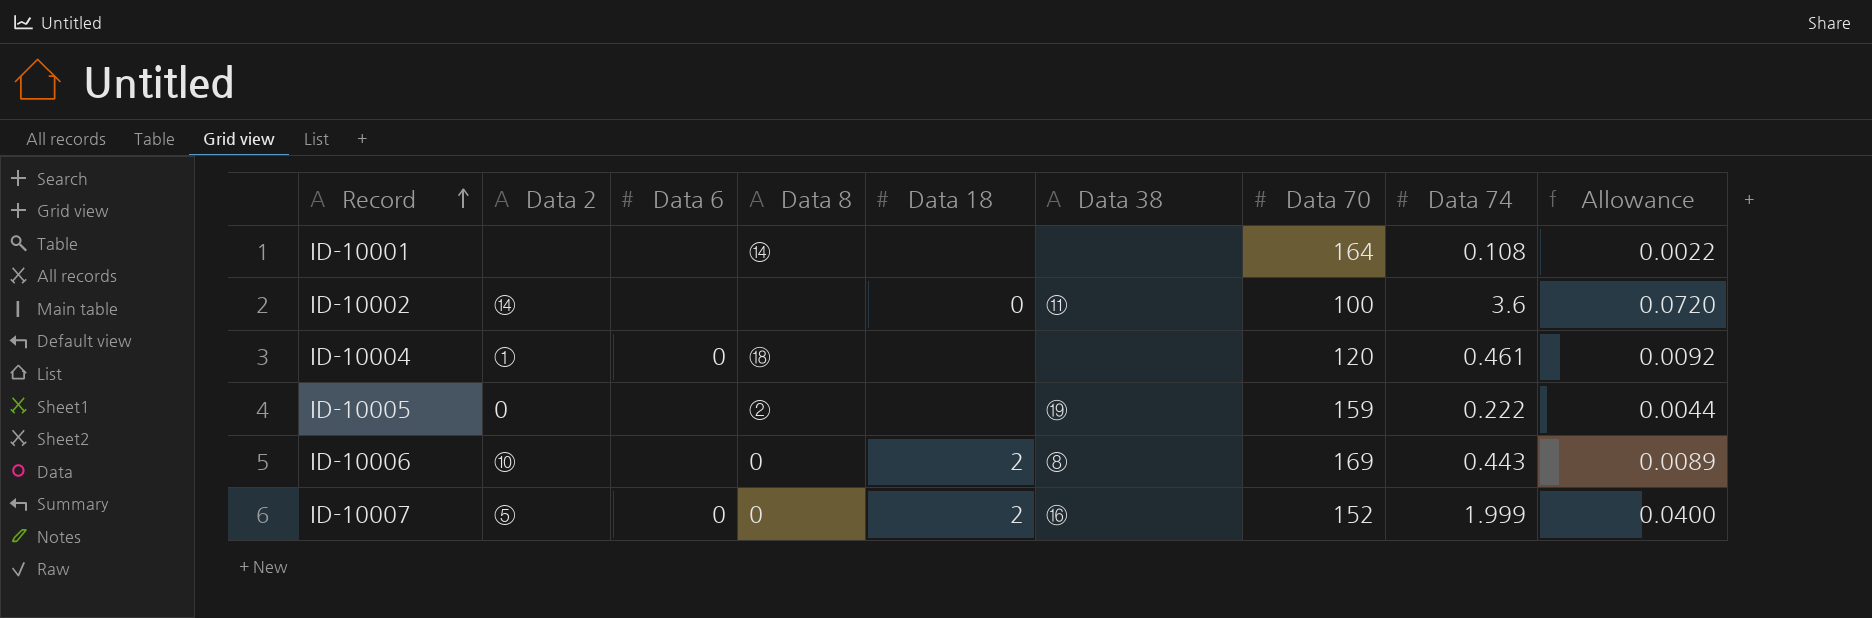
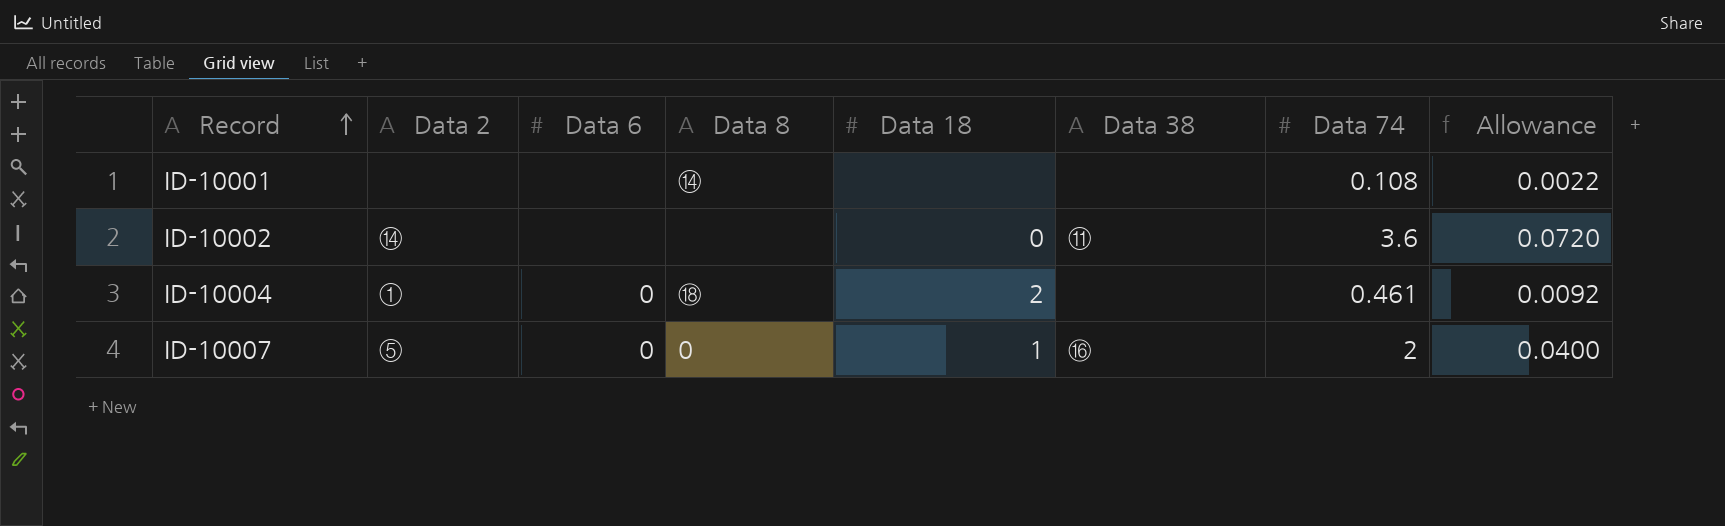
column Data 70 | position: 7 -> none
row ID-10005: 0 | none | ② | none | ⑲ | 159 | 0.222 | 0.0044 -> none
row ID-10006: ⑩ | none | 0 | 2 | ⑧ | 169 | 0.443 | 0.0089 -> none
ID-10004 | Data 18: none -> 2
ID-10007 | Data 18: 2 -> 1
ID-10007 | Data 74: 1.999 -> 2

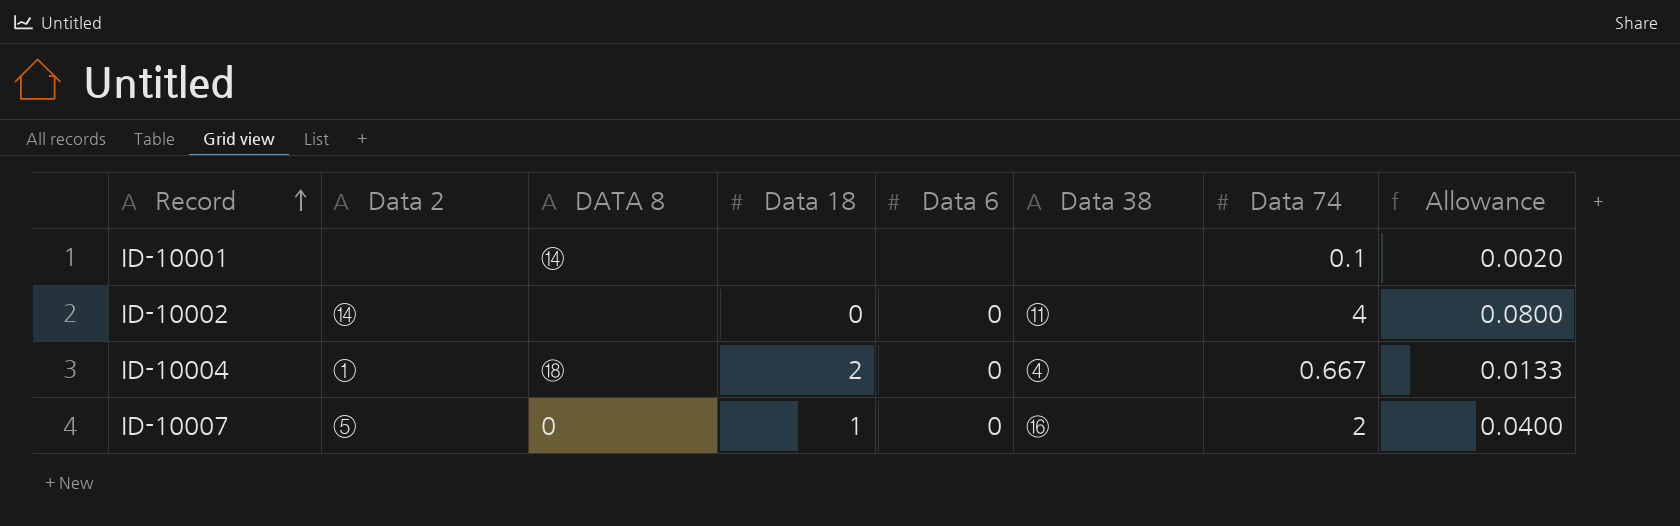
column name: Data 8 -> DATA 8
column Data 6 | position: 3 -> 5
ID-10001 | Data 74: 0.108 -> 0.1
ID-10001 | Allowance: 0.0022 -> 0.0020
ID-10002 | Data 6: none -> 0
ID-10002 | Data 74: 3.6 -> 4
ID-10002 | Allowance: 0.0720 -> 0.0800
ID-10004 | Data 38: none -> ④
ID-10004 | Data 74: 0.461 -> 0.667
ID-10004 | Allowance: 0.0092 -> 0.0133

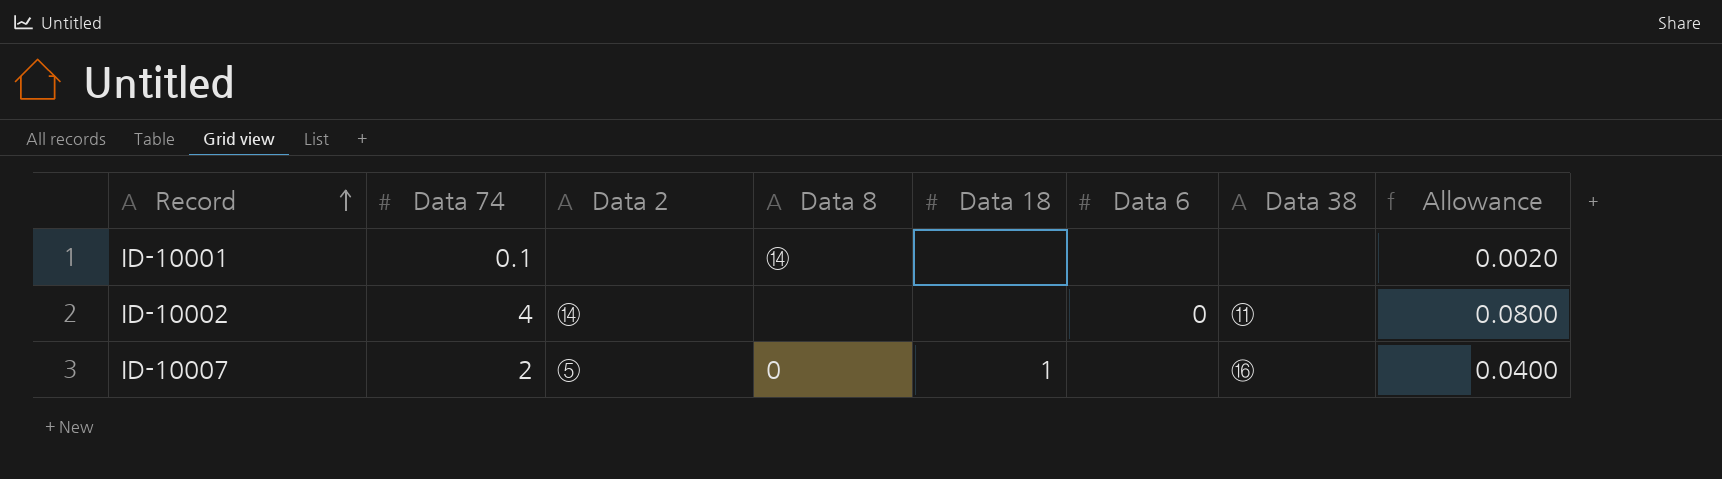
column Data 74 | position: 7 -> 2
column name: DATA 8 -> Data 8
row ID-10004: ① | ⑱ | 2 | 0 | ④ | 0.667 | 0.0133 -> none
ID-10002 | Data 18: 0 -> none
ID-10007 | Data 6: 0 -> none

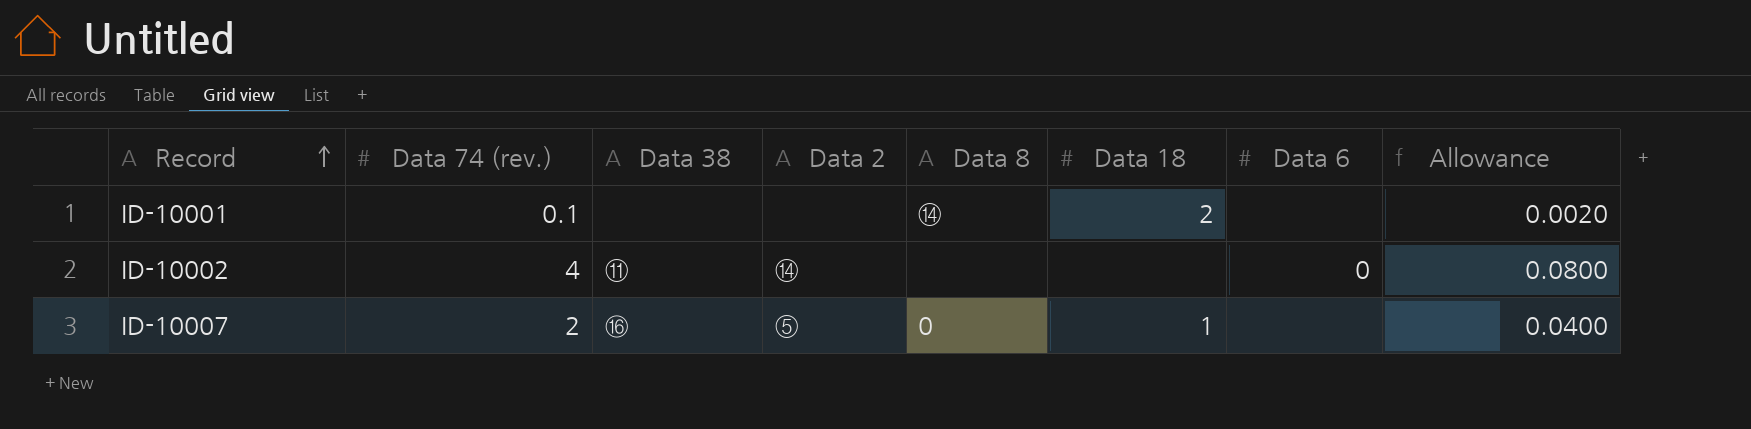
column name: Data 74 -> Data 74 (rev.)
column Data 38 | position: 7 -> 3
ID-10001 | Data 18: none -> 2

